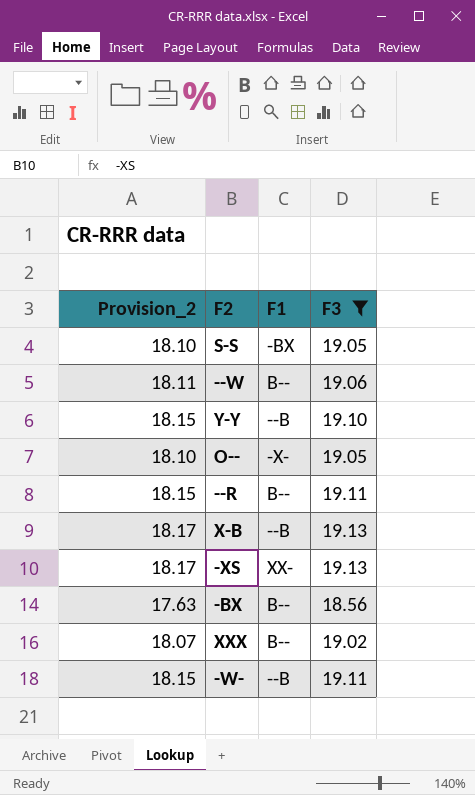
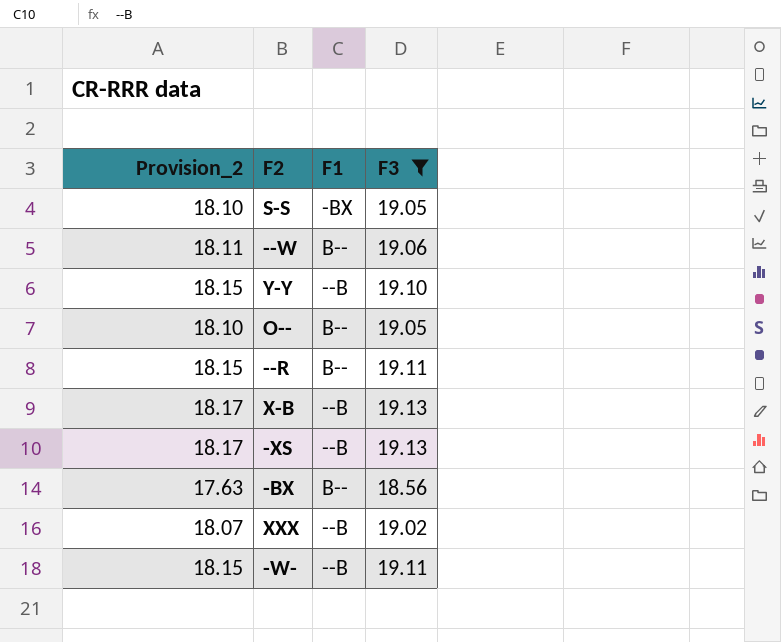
O-- | F1: -X- -> B--
-XS | F1: XX- -> --B
XXX | F1: B-- -> --B

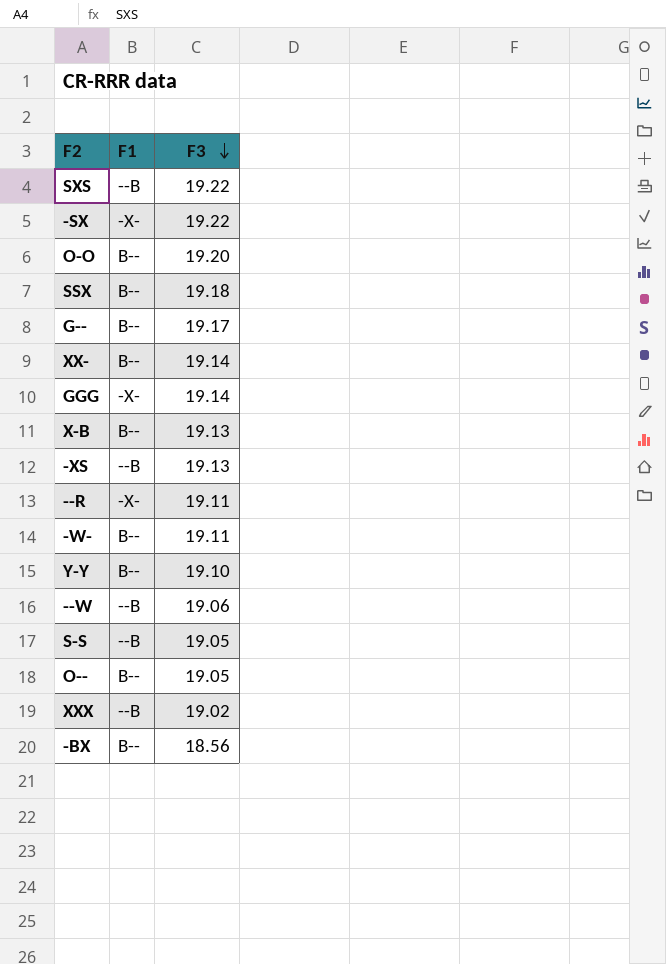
filter: F3 <= 19.13 -> none
row order: none -> F3 descending
column Provision_2 | formula: [F3] * 0.95 -> none
X-B | F1: --B -> B--
--R | F1: B-- -> -X-
-W- | F1: --B -> B--
Y-Y | F1: --B -> B--
--W | F1: B-- -> --B
S-S | F1: -BX -> --B

